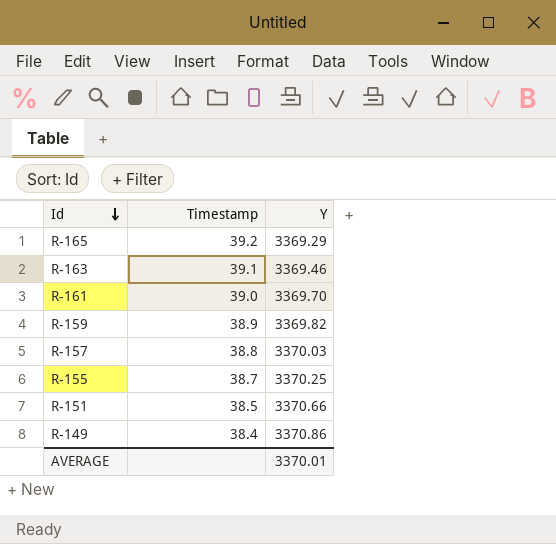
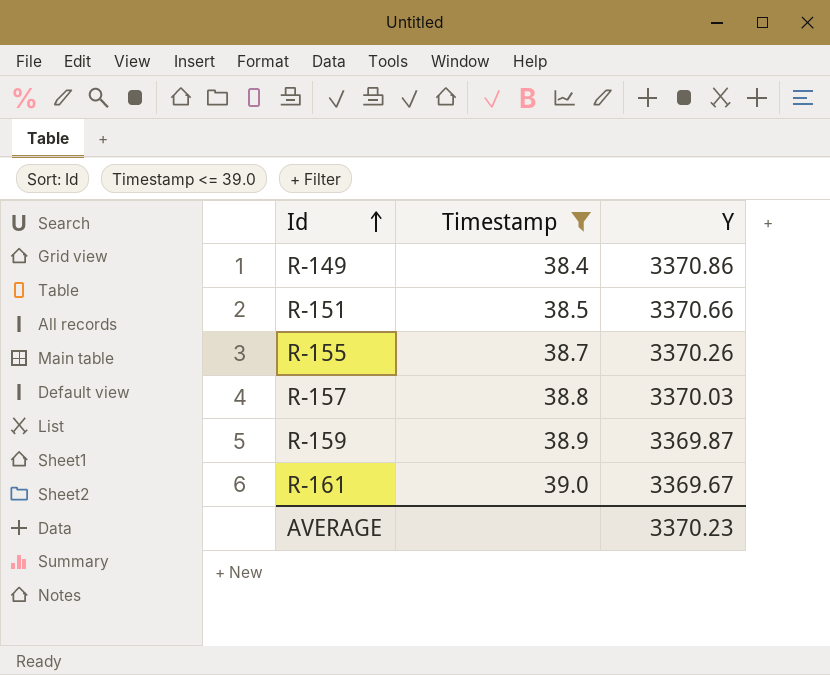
filter: none -> Timestamp <= 39.0
row order: Id descending -> Id ascending
R-155 | Y: 3370.25 -> 3370.26
R-159 | Y: 3369.82 -> 3369.87
R-161 | Y: 3369.70 -> 3369.67
AVERAGE | Y: 3370.01 -> 3370.23

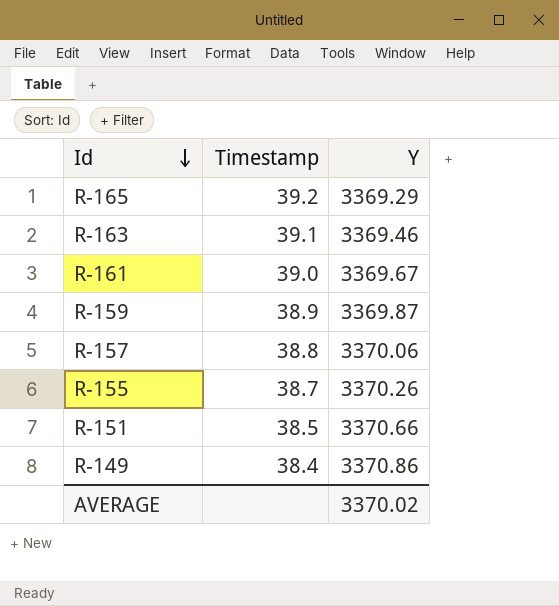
filter: Timestamp <= 39.0 -> none
row order: Id ascending -> Id descending
R-157 | Y: 3370.03 -> 3370.06
AVERAGE | Y: 3370.23 -> 3370.02

